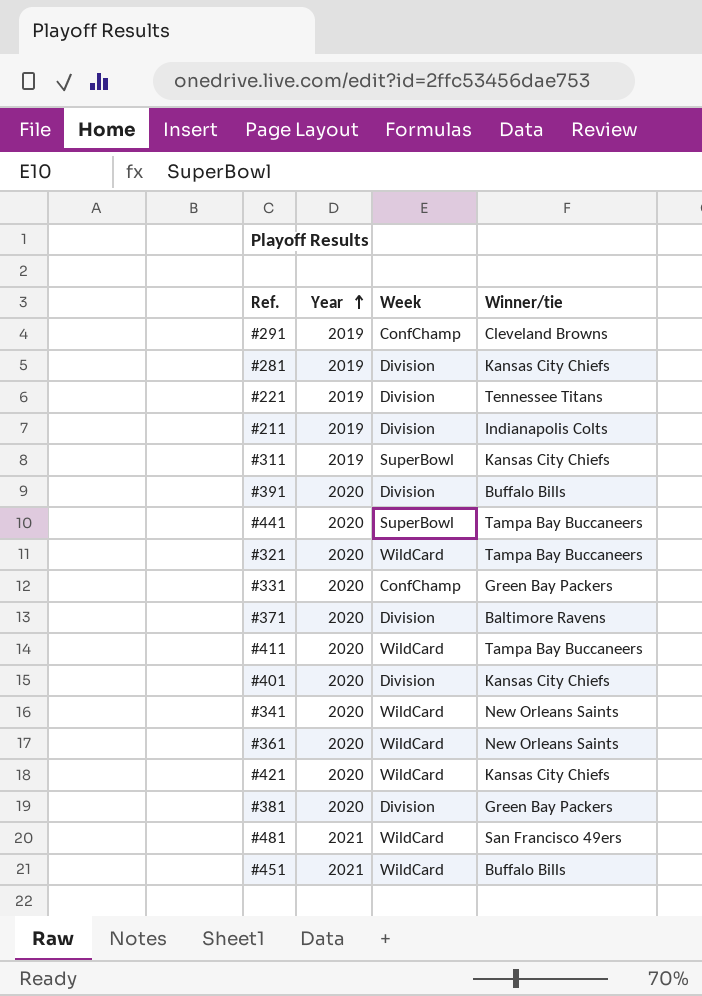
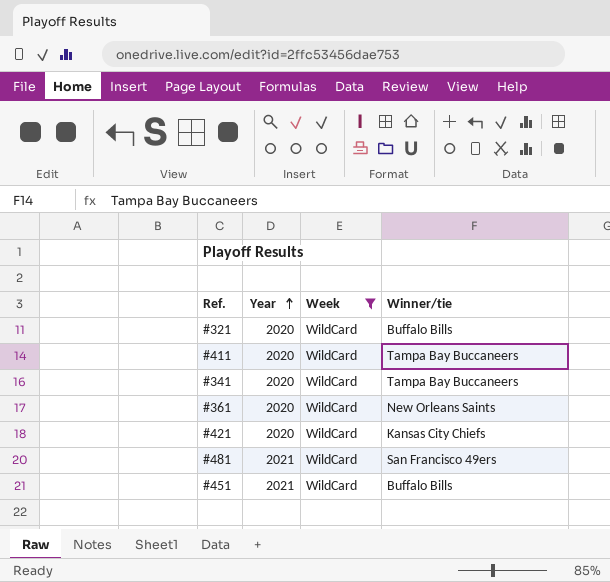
filter: none -> Week = WildCard
#321 | Winner/tie: Tampa Bay Buccaneers -> Buffalo Bills
#341 | Winner/tie: New Orleans Saints -> Tampa Bay Buccaneers

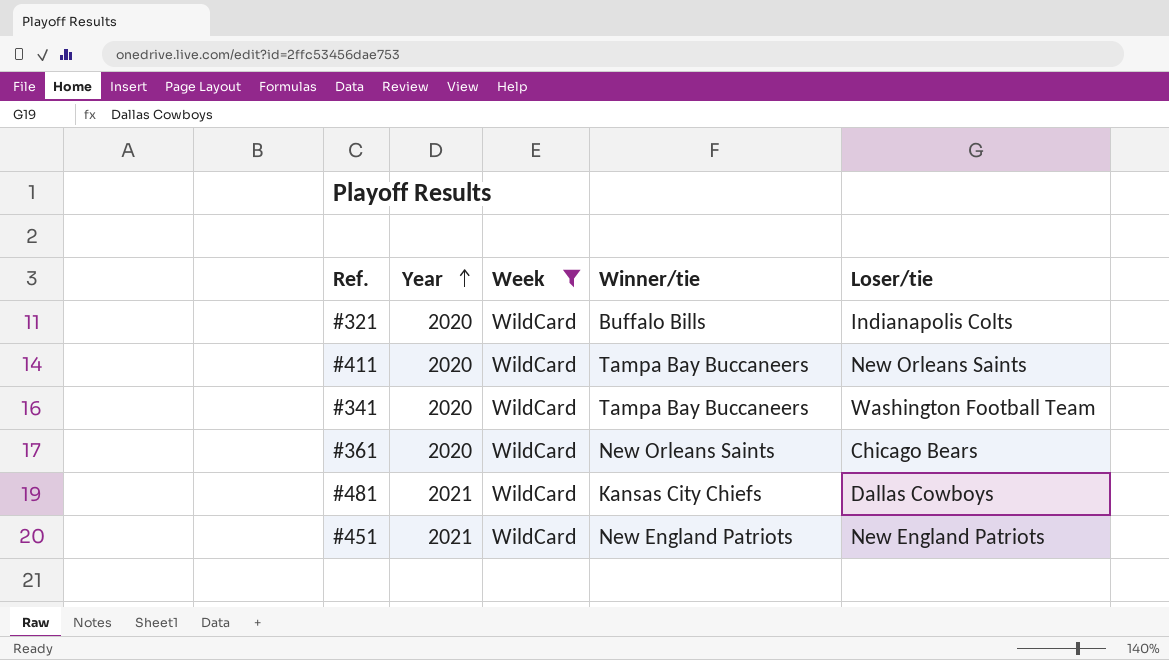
column Loser/tie | position: none -> 5
row #421: 2020 | WildCard | Kansas City Chiefs -> none
#481 | Winner/tie: San Francisco 49ers -> Kansas City Chiefs
#451 | Winner/tie: Buffalo Bills -> New England Patriots

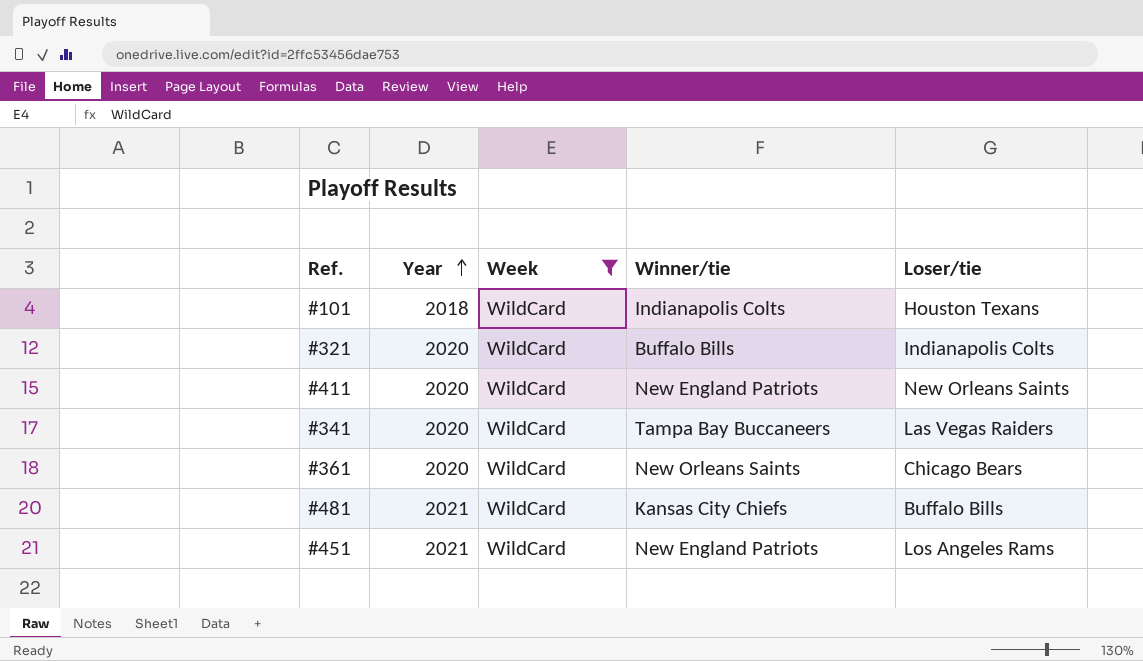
row #101: none -> 2018 | WildCard | Indianapolis Colts | Houston Texans
#411 | Winner/tie: Tampa Bay Buccaneers -> New England Patriots
#341 | Loser/tie: Washington Football Team -> Las Vegas Raiders
#481 | Loser/tie: Dallas Cowboys -> Buffalo Bills
#451 | Loser/tie: New England Patriots -> Los Angeles Rams

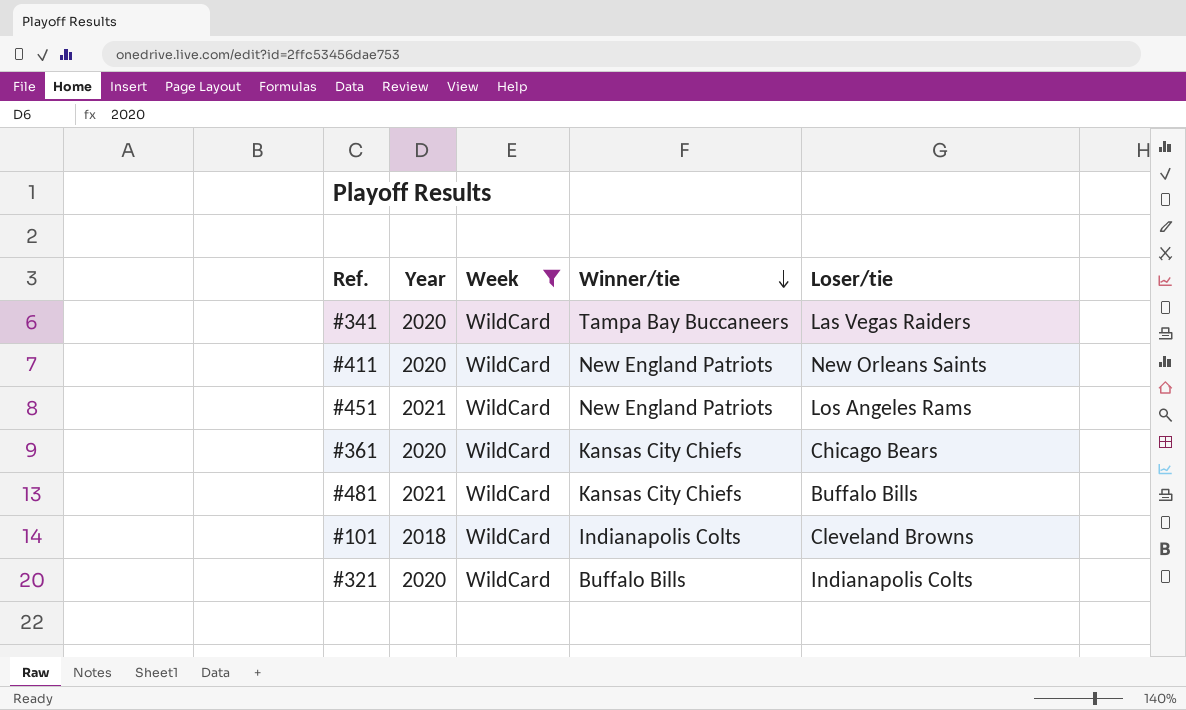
row order: Year ascending -> Winner/tie descending
#361 | Winner/tie: New Orleans Saints -> Kansas City Chiefs
#101 | Loser/tie: Houston Texans -> Cleveland Browns

